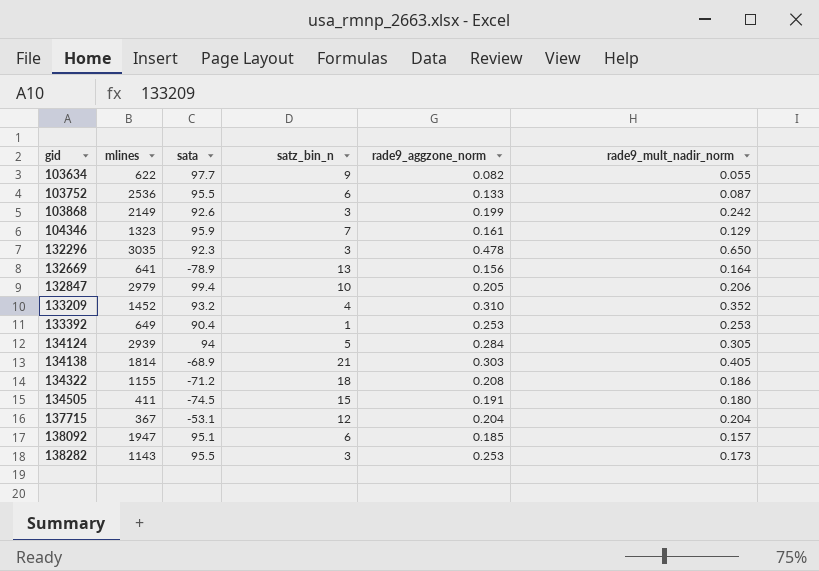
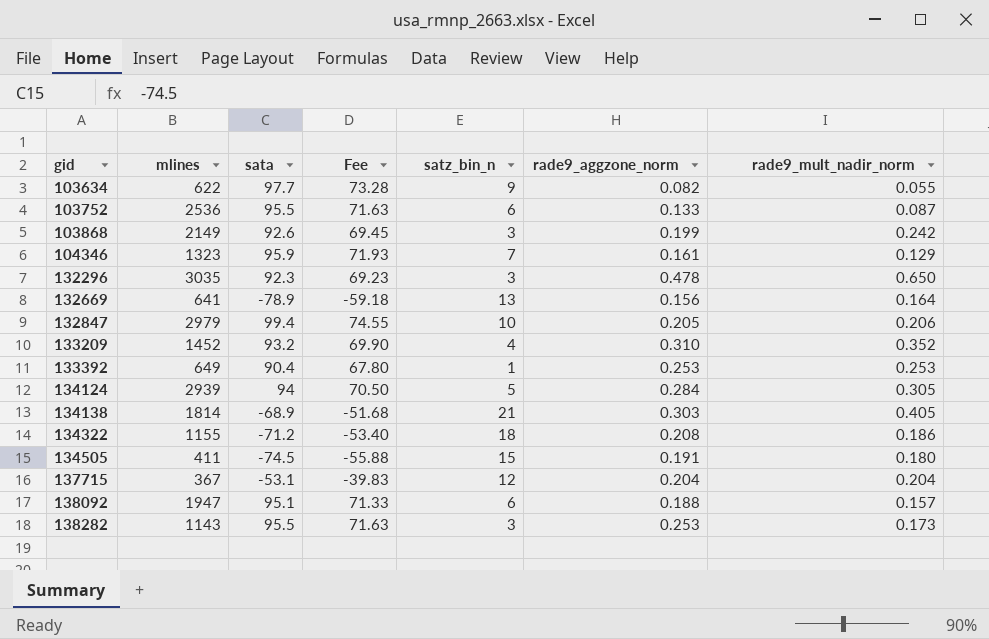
column Fee | formula: none -> [sata] * 0.75
138092 | rade9_aggzone_norm: 0.185 -> 0.188

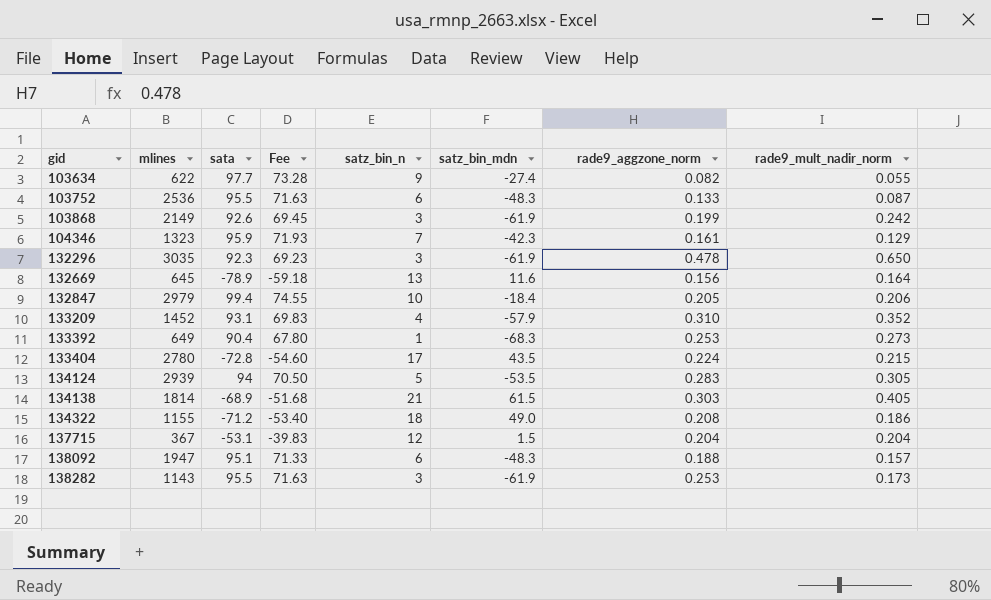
column satz_bin_mdn | position: none -> 6
row 134505: 411 | -74.5 | -55.88 | 15 | 0.191 | 0.180 -> none
132669 | mlines: 641 -> 645
133209 | sata: 93.2 -> 93.1
133209 | Fee: 69.90 -> 69.83
133392 | rade9_mult_nadir_norm: 0.253 -> 0.273
row 133404: none -> 2780 | -72.8 | -54.60 | 17 | 43.5 | 0.224 | 0.215
134124 | rade9_aggzone_norm: 0.284 -> 0.283

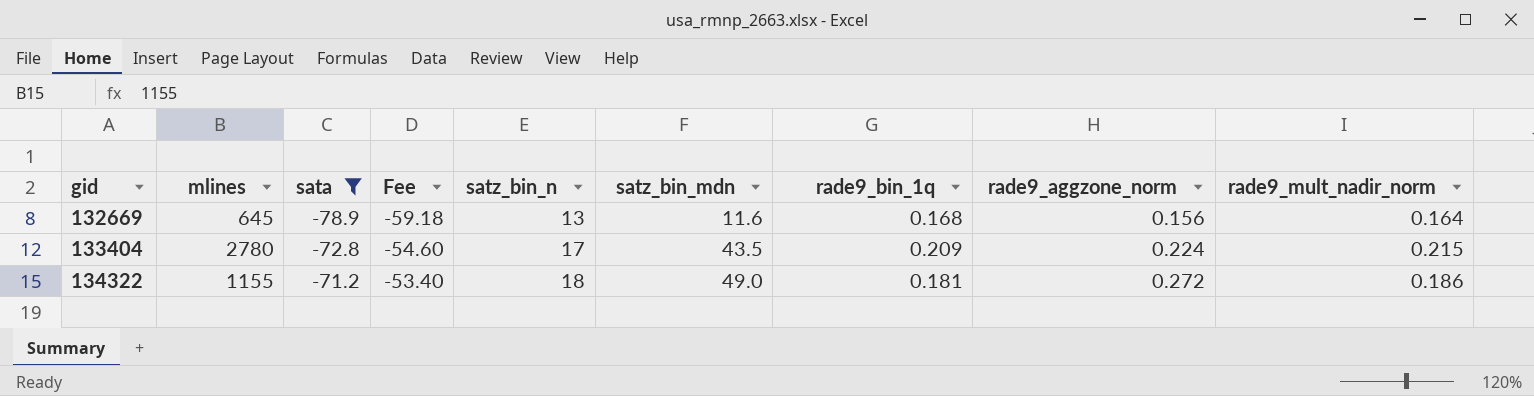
filter: none -> sata <= -71.2
column rade9_bin_1q | position: none -> 7
134322 | rade9_aggzone_norm: 0.208 -> 0.272

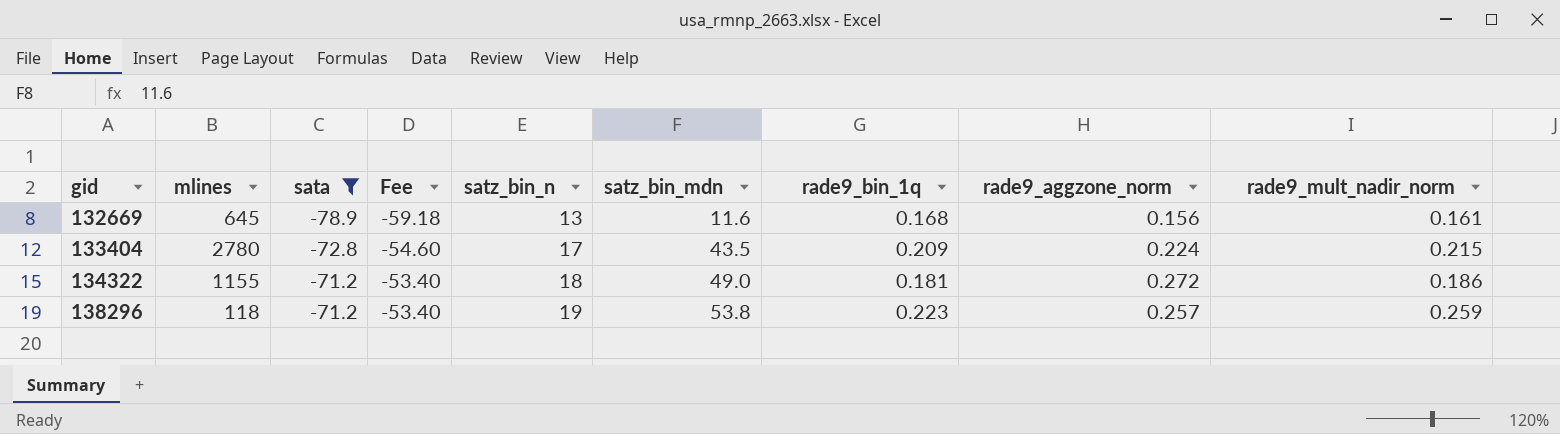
132669 | rade9_mult_nadir_norm: 0.164 -> 0.161
row 138296: none -> 118 | -71.2 | -53.40 | 19 | 53.8 | 0.223 | 0.257 | 0.259

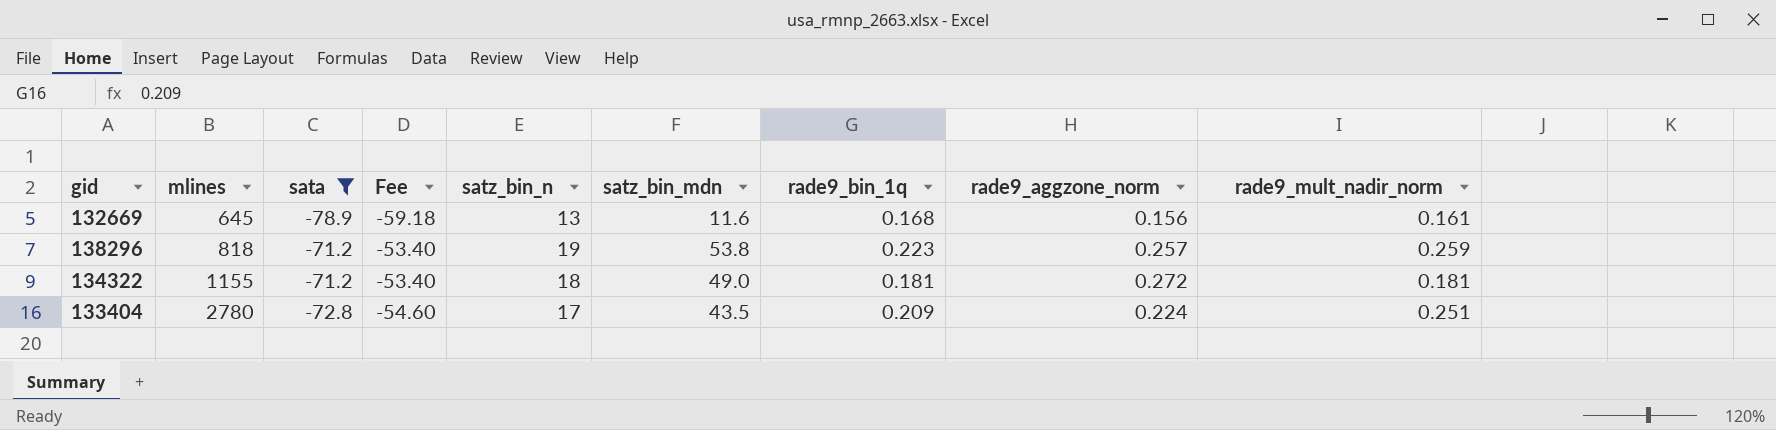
row order: gid ascending -> mlines ascending
138296 | mlines: 118 -> 818
134322 | rade9_mult_nadir_norm: 0.186 -> 0.181
133404 | rade9_mult_nadir_norm: 0.215 -> 0.251

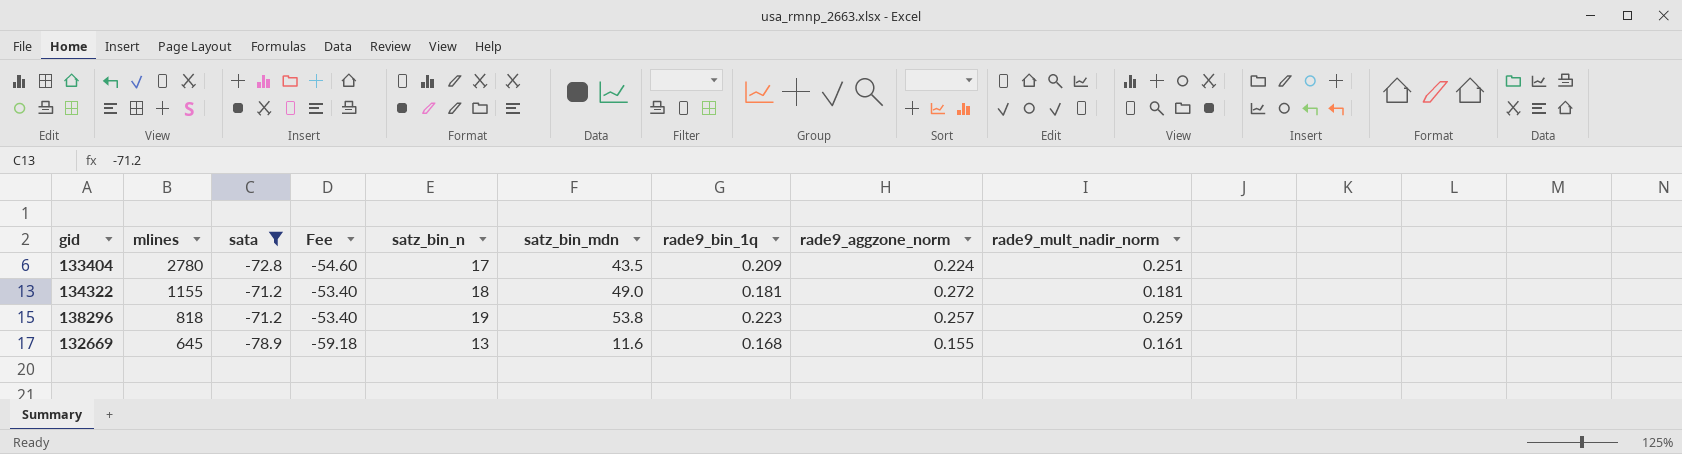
row order: mlines ascending -> mlines descending
132669 | rade9_aggzone_norm: 0.156 -> 0.155

